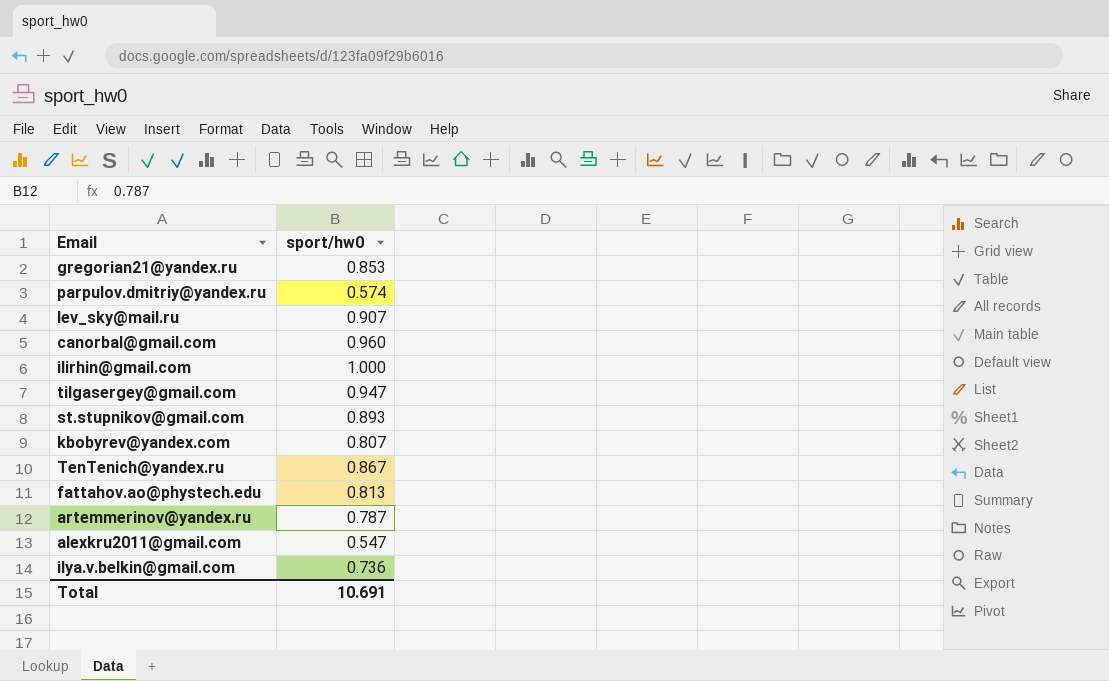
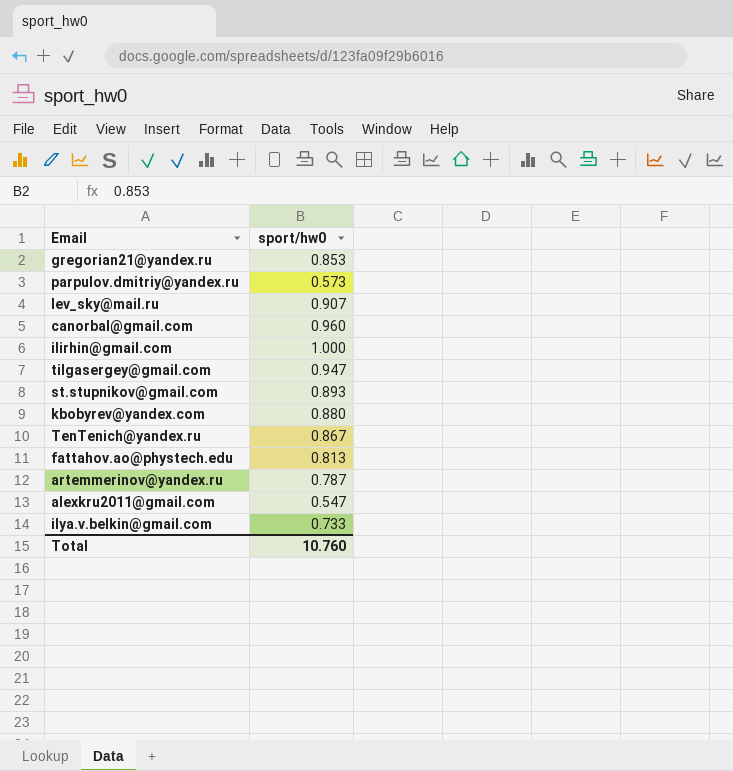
parpulov.dmitriy@yandex.ru | sport/hw0: 0.574 -> 0.573
kbobyrev@yandex.com | sport/hw0: 0.807 -> 0.880
ilya.v.belkin@gmail.com | sport/hw0: 0.736 -> 0.733
Total | sport/hw0: 10.691 -> 10.760

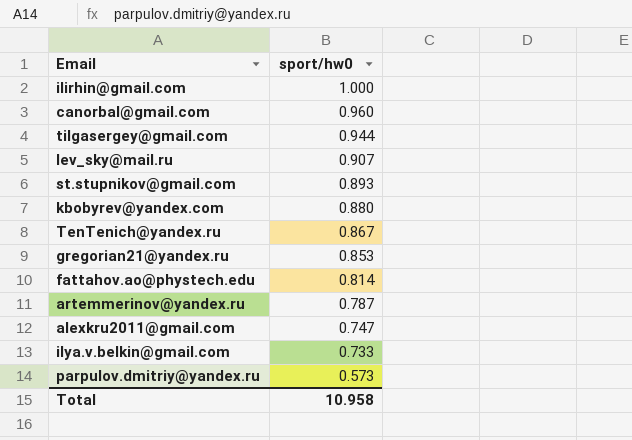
row order: none -> sport/hw0 descending
tilgasergey@gmail.com | sport/hw0: 0.947 -> 0.944
fattahov.ao@phystech.edu | sport/hw0: 0.813 -> 0.814
alexkru2011@gmail.com | sport/hw0: 0.547 -> 0.747
Total | sport/hw0: 10.760 -> 10.958

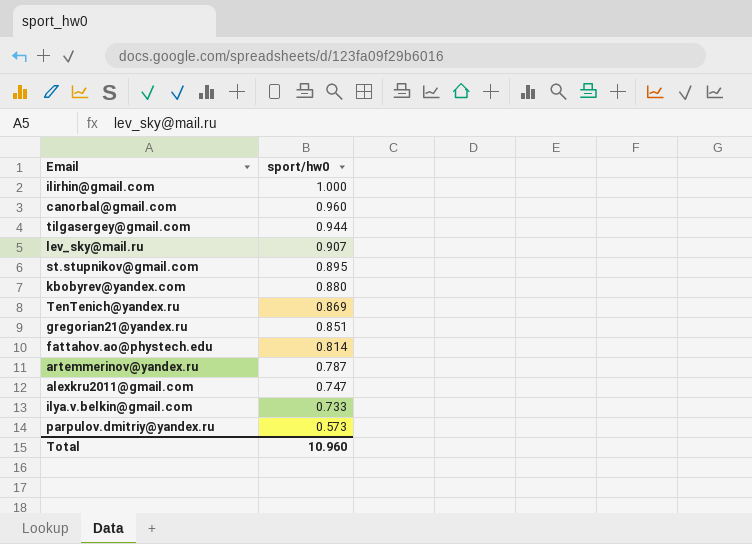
st.stupnikov@gmail.com | sport/hw0: 0.893 -> 0.895
TenTenich@yandex.ru | sport/hw0: 0.867 -> 0.869
gregorian21@yandex.ru | sport/hw0: 0.853 -> 0.851
Total | sport/hw0: 10.958 -> 10.960

